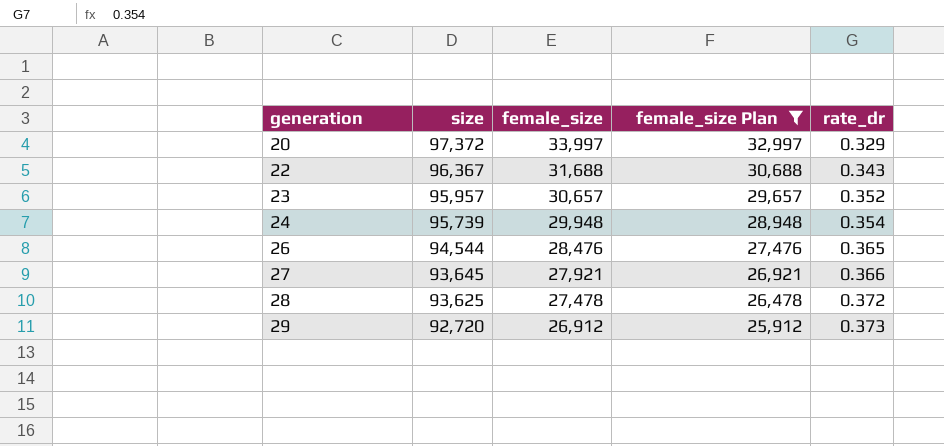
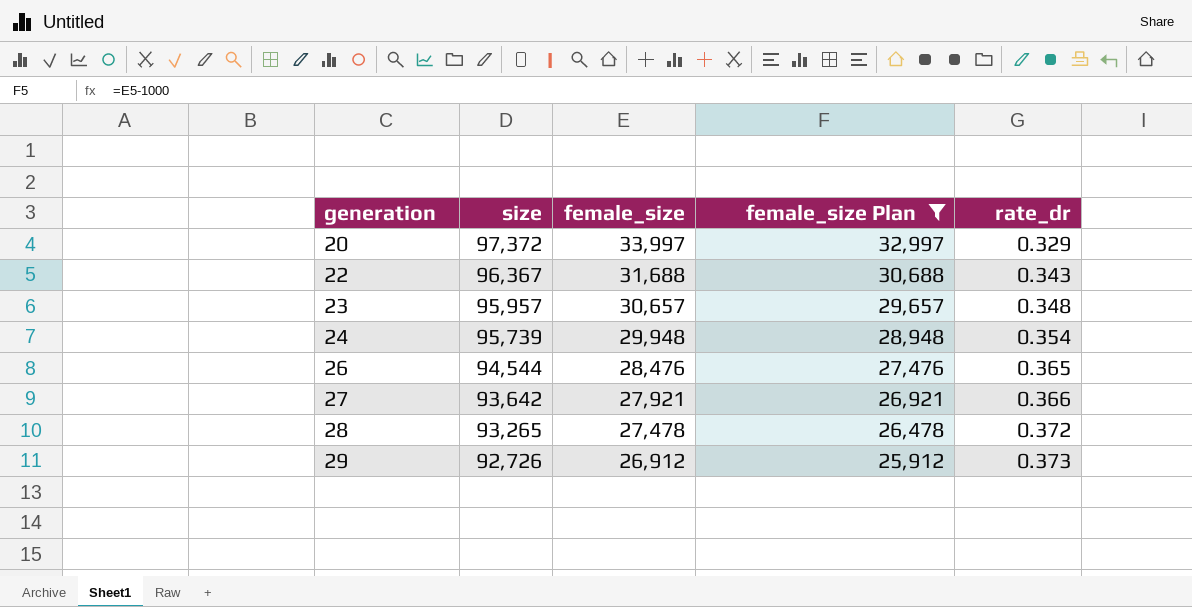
23 | rate_dr: 0.352 -> 0.348
27 | size: 93,645 -> 93,642
28 | size: 93,625 -> 93,265
29 | size: 92,720 -> 92,726

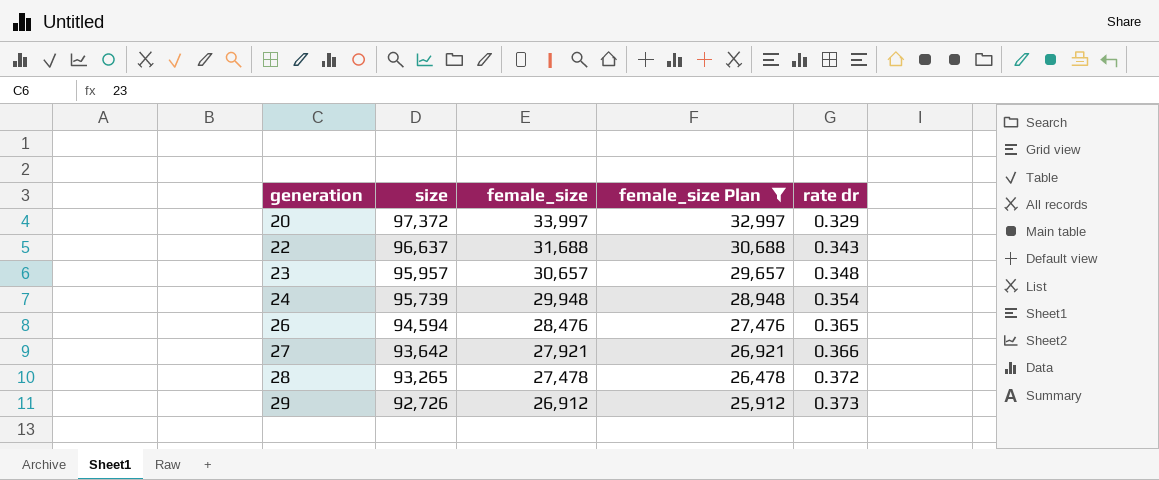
column name: rate_dr -> rate dr
22 | size: 96,367 -> 96,637
26 | size: 94,544 -> 94,594

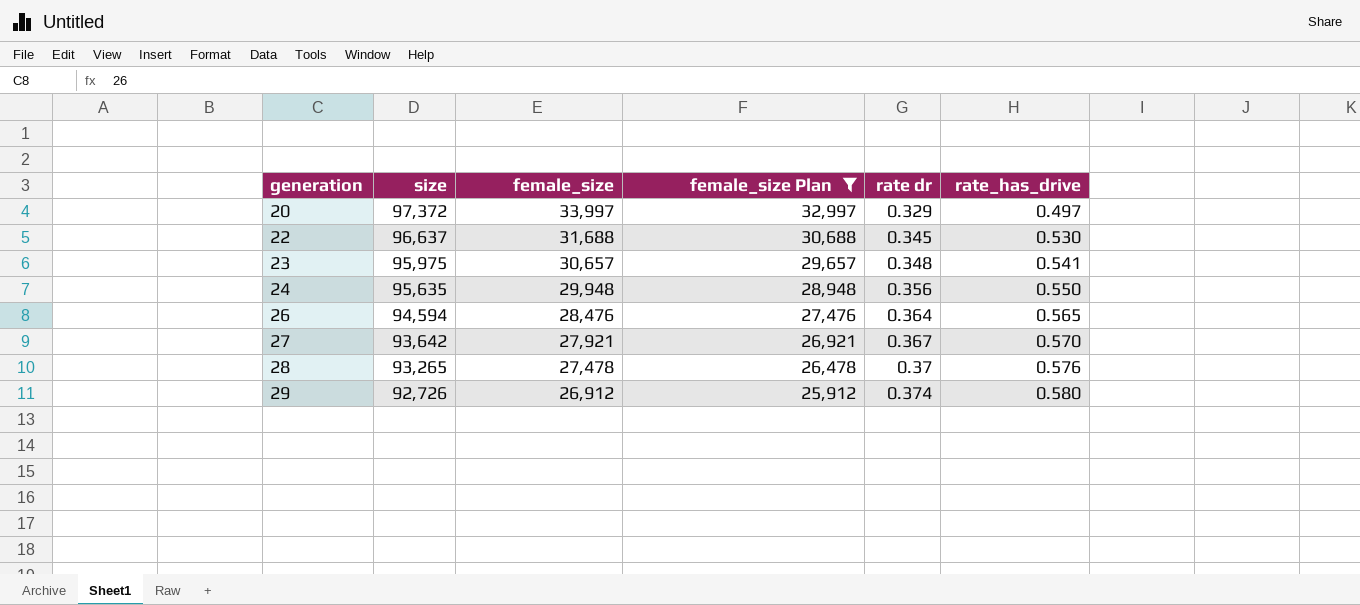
column rate_has_drive | position: none -> 6
22 | rate dr: 0.343 -> 0.345
23 | size: 95,957 -> 95,975
24 | size: 95,739 -> 95,635
24 | rate dr: 0.354 -> 0.356
26 | rate dr: 0.365 -> 0.364
27 | rate dr: 0.366 -> 0.367
28 | rate dr: 0.372 -> 0.37
29 | rate dr: 0.373 -> 0.374

